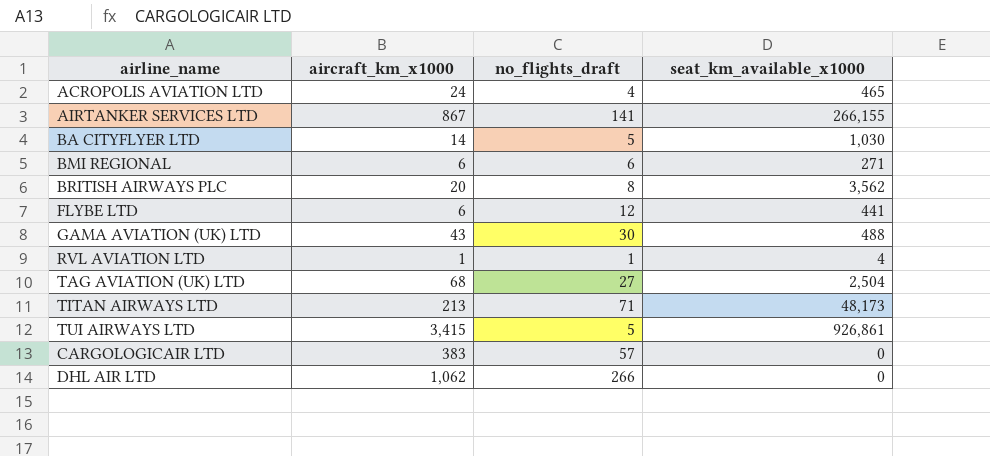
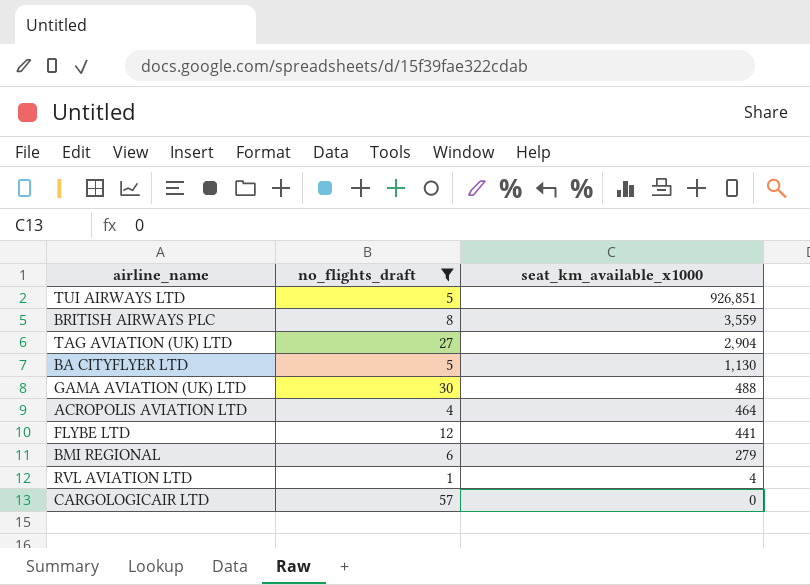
filter: none -> no_flights_draft <= 57
row order: none -> seat_km_available_x1000 descending
column aircraft_km_x1000 | position: 2 -> none
TUI AIRWAYS LTD | seat_km_available_x1000: 926,861 -> 926,851
BRITISH AIRWAYS PLC | seat_km_available_x1000: 3,562 -> 3,559
TAG AVIATION (UK) LTD | seat_km_available_x1000: 2,504 -> 2,904
BA CITYFLYER LTD | seat_km_available_x1000: 1,030 -> 1,130
ACROPOLIS AVIATION LTD | seat_km_available_x1000: 465 -> 464
BMI REGIONAL | seat_km_available_x1000: 271 -> 279

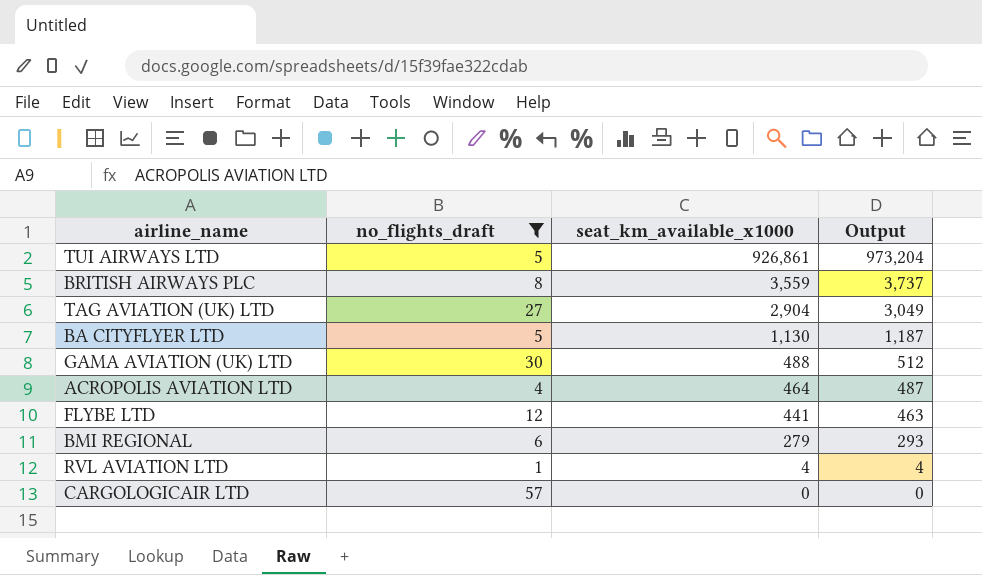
column Output | formula: none -> [seat_km_available_x1000] * 1.05
TUI AIRWAYS LTD | seat_km_available_x1000: 926,851 -> 926,861

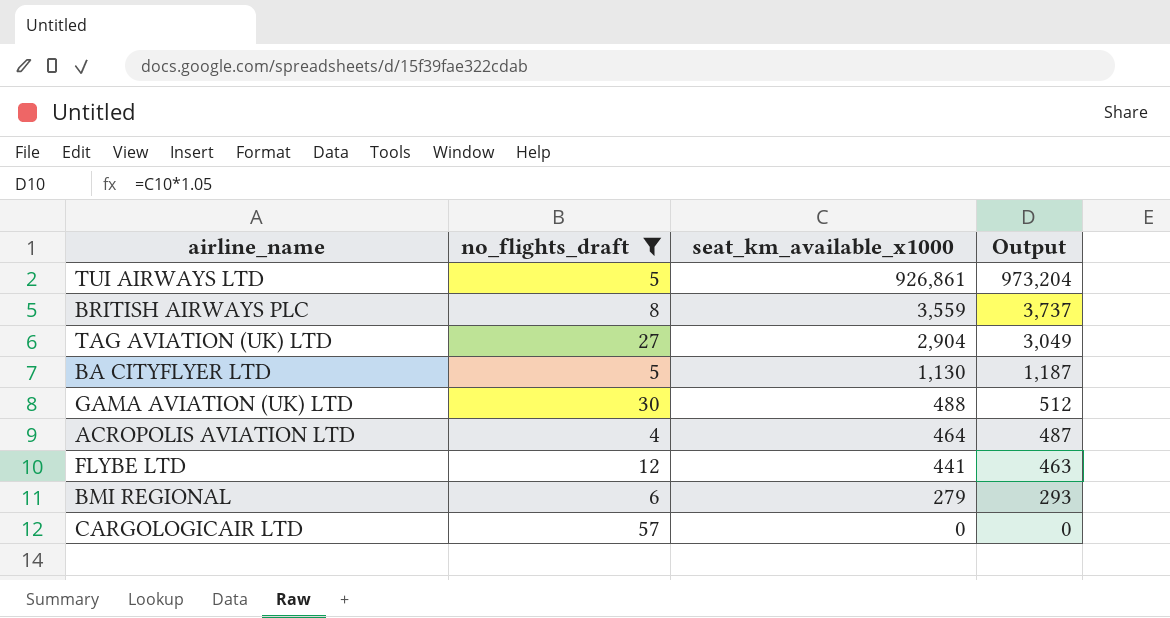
row RVL AVIATION LTD: 1 | 4 | 4 -> none

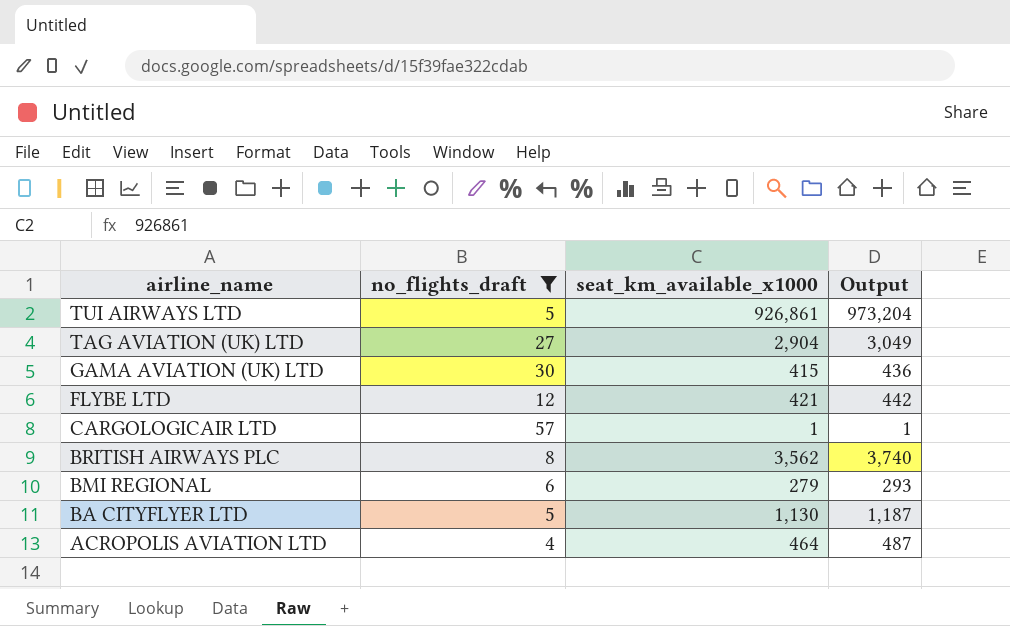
row order: seat_km_available_x1000 descending -> airline_name descending
GAMA AVIATION (UK) LTD | seat_km_available_x1000: 488 -> 415
GAMA AVIATION (UK) LTD | Output: 512 -> 436
FLYBE LTD | seat_km_available_x1000: 441 -> 421
FLYBE LTD | Output: 463 -> 442
CARGOLOGICAIR LTD | seat_km_available_x1000: 0 -> 1
CARGOLOGICAIR LTD | Output: 0 -> 1
BRITISH AIRWAYS PLC | seat_km_available_x1000: 3,559 -> 3,562
BRITISH AIRWAYS PLC | Output: 3,737 -> 3,740

